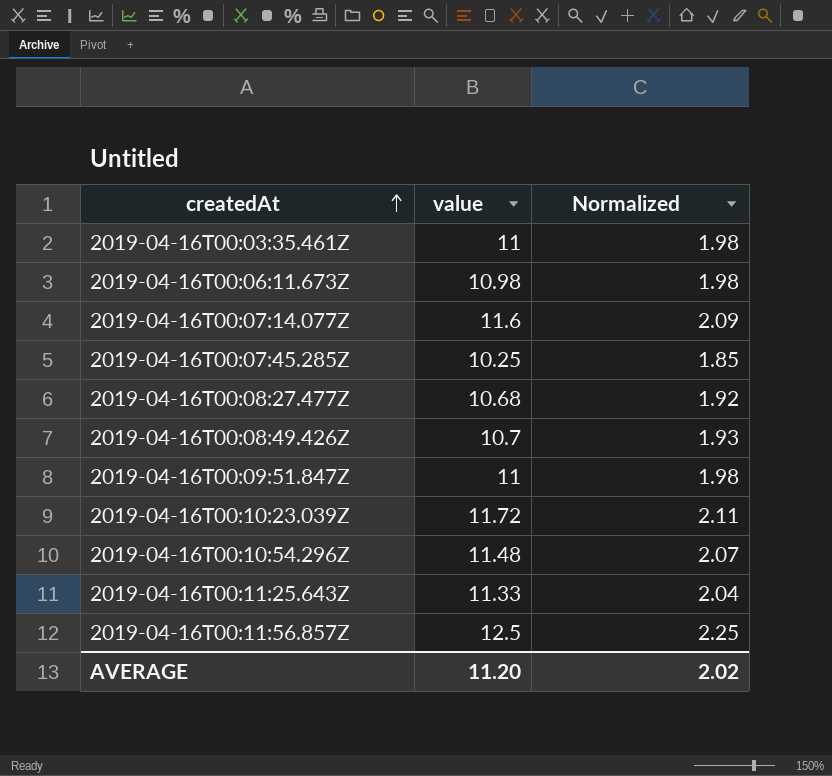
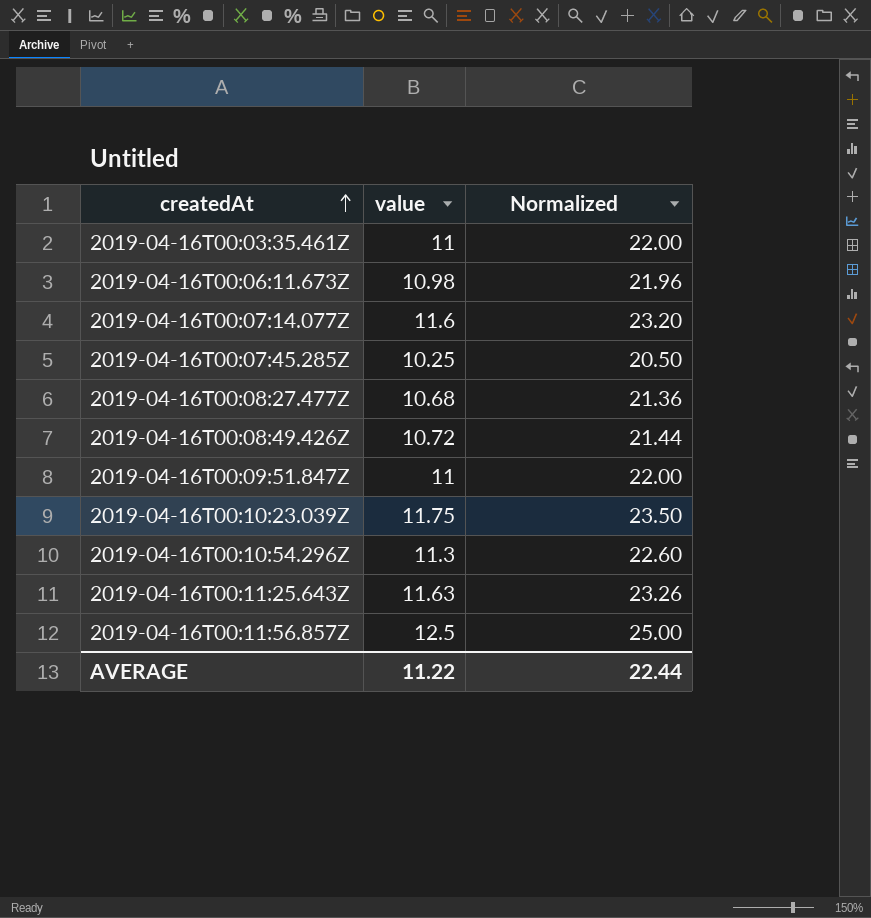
column Normalized | formula: [value] * 0.18 -> [value] * 2
2019-04-16T00:08:49.426Z | value: 10.7 -> 10.72
2019-04-16T00:10:23.039Z | value: 11.72 -> 11.75
2019-04-16T00:10:54.296Z | value: 11.48 -> 11.3
2019-04-16T00:11:25.643Z | value: 11.33 -> 11.63
AVERAGE | value: 11.20 -> 11.22
AVERAGE | Normalized: 2.02 -> 22.44

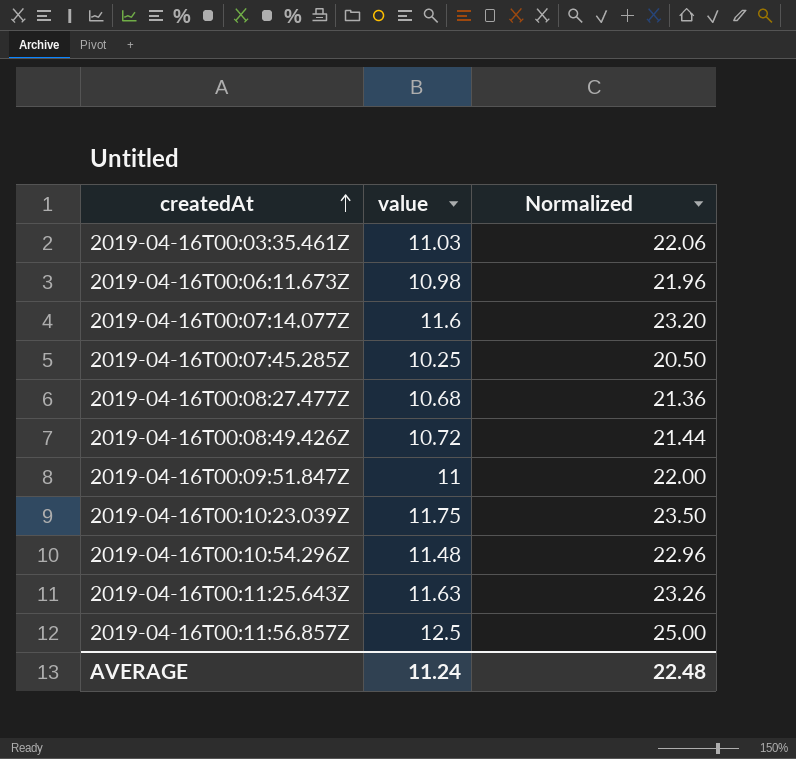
2019-04-16T00:03:35.461Z | value: 11 -> 11.03
2019-04-16T00:03:35.461Z | Normalized: 22.00 -> 22.06
2019-04-16T00:10:54.296Z | value: 11.3 -> 11.48
2019-04-16T00:10:54.296Z | Normalized: 22.60 -> 22.96
AVERAGE | value: 11.22 -> 11.24
AVERAGE | Normalized: 22.44 -> 22.48

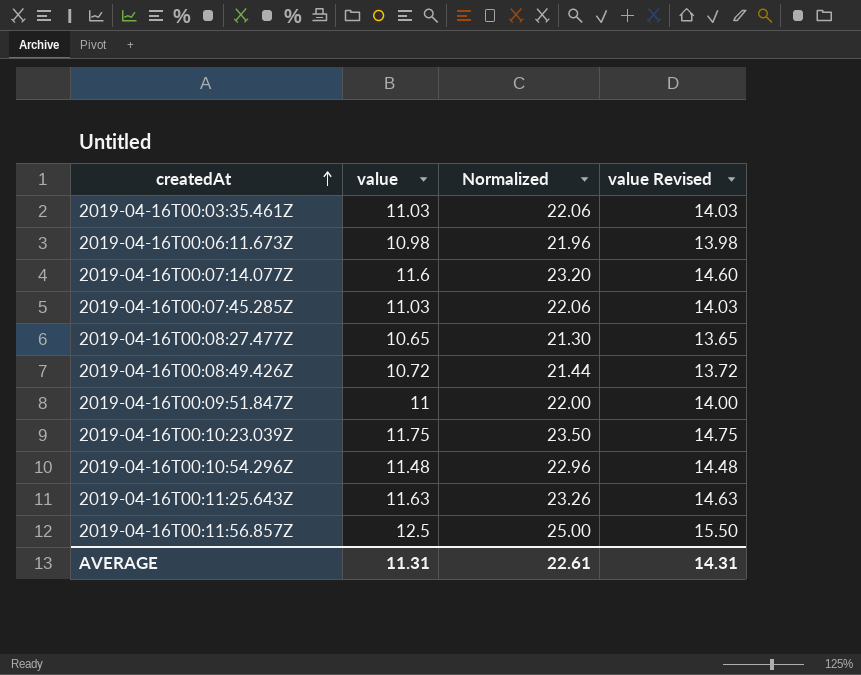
column value Revised | formula: none -> [value] + 3
2019-04-16T00:07:45.285Z | value: 10.25 -> 11.03
2019-04-16T00:07:45.285Z | Normalized: 20.50 -> 22.06
2019-04-16T00:08:27.477Z | value: 10.68 -> 10.65
2019-04-16T00:08:27.477Z | Normalized: 21.36 -> 21.30
AVERAGE | value: 11.24 -> 11.31
AVERAGE | Normalized: 22.48 -> 22.61

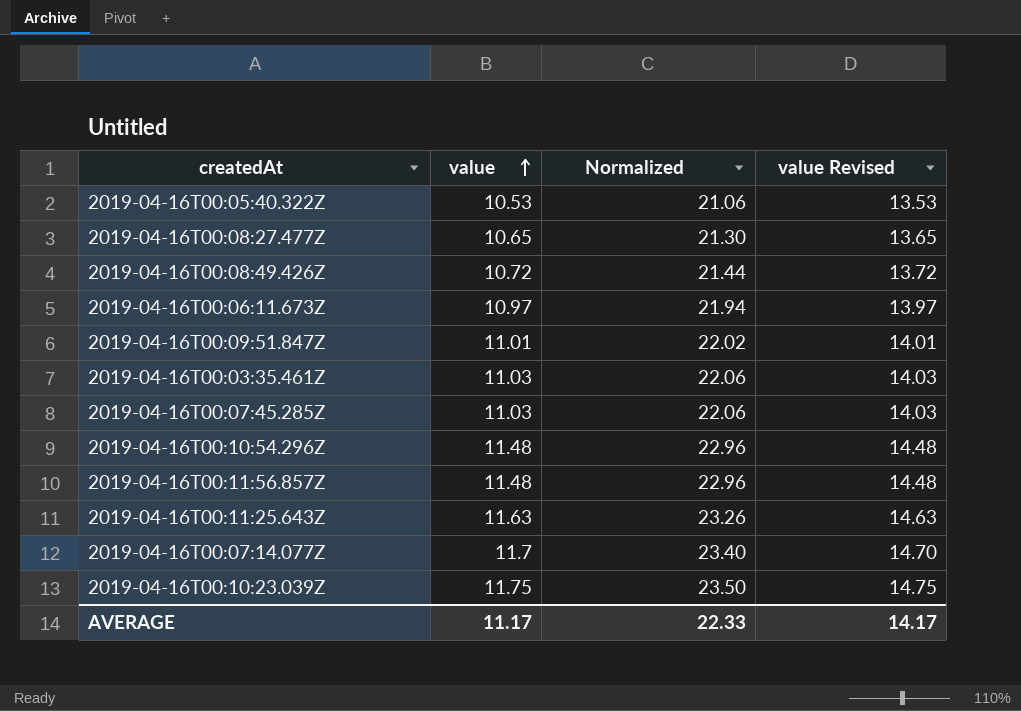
row order: createdAt ascending -> value ascending
row 2019-04-16T00:05:40.322Z: none -> 10.53 | 21.06 | 13.53
2019-04-16T00:06:11.673Z | value: 10.98 -> 10.97
2019-04-16T00:06:11.673Z | Normalized: 21.96 -> 21.94
2019-04-16T00:06:11.673Z | value Revised: 13.98 -> 13.97
2019-04-16T00:09:51.847Z | value: 11 -> 11.01
2019-04-16T00:09:51.847Z | Normalized: 22.00 -> 22.02
2019-04-16T00:09:51.847Z | value Revised: 14.00 -> 14.01
2019-04-16T00:11:56.857Z | value: 12.5 -> 11.48
2019-04-16T00:11:56.857Z | Normalized: 25.00 -> 22.96
2019-04-16T00:11:56.857Z | value Revised: 15.50 -> 14.48
2019-04-16T00:07:14.077Z | value: 11.6 -> 11.7
2019-04-16T00:07:14.077Z | Normalized: 23.20 -> 23.40
2019-04-16T00:07:14.077Z | value Revised: 14.60 -> 14.70
AVERAGE | value: 11.31 -> 11.17
AVERAGE | Normalized: 22.61 -> 22.33
AVERAGE | value Revised: 14.31 -> 14.17

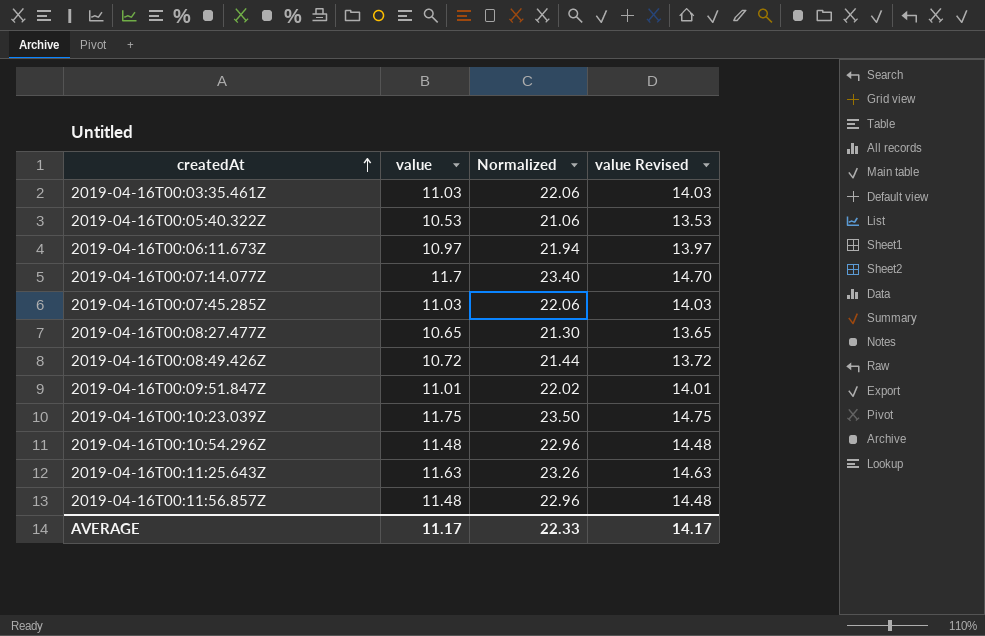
row order: value ascending -> createdAt ascending

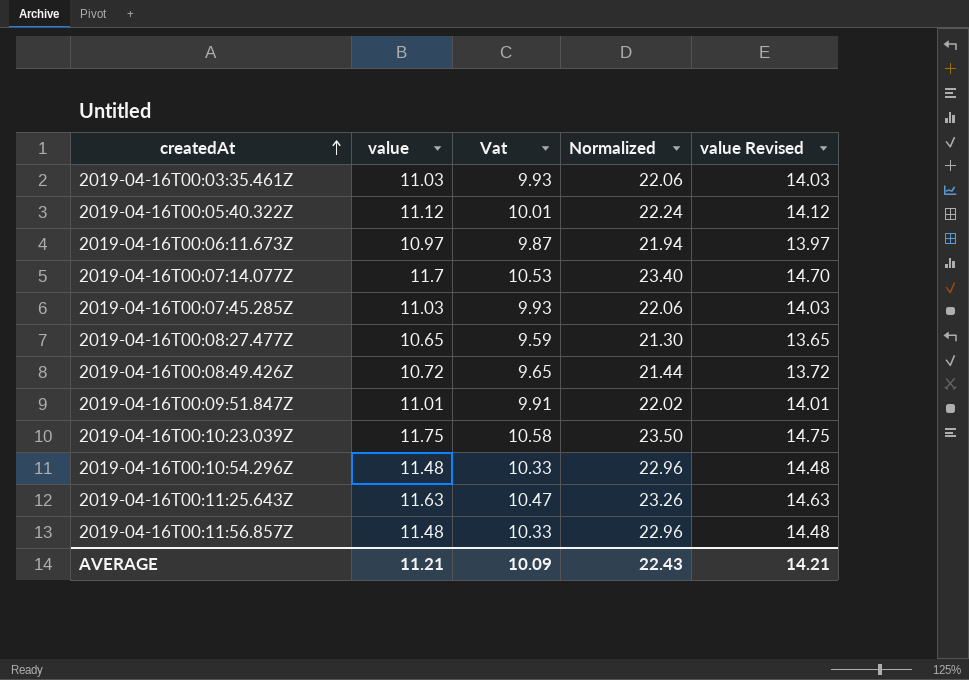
column Vat | formula: none -> [value] * 0.9
2019-04-16T00:05:40.322Z | value: 10.53 -> 11.12
2019-04-16T00:05:40.322Z | Normalized: 21.06 -> 22.24
2019-04-16T00:05:40.322Z | value Revised: 13.53 -> 14.12
AVERAGE | value: 11.17 -> 11.21
AVERAGE | Normalized: 22.33 -> 22.43
AVERAGE | value Revised: 14.17 -> 14.21

